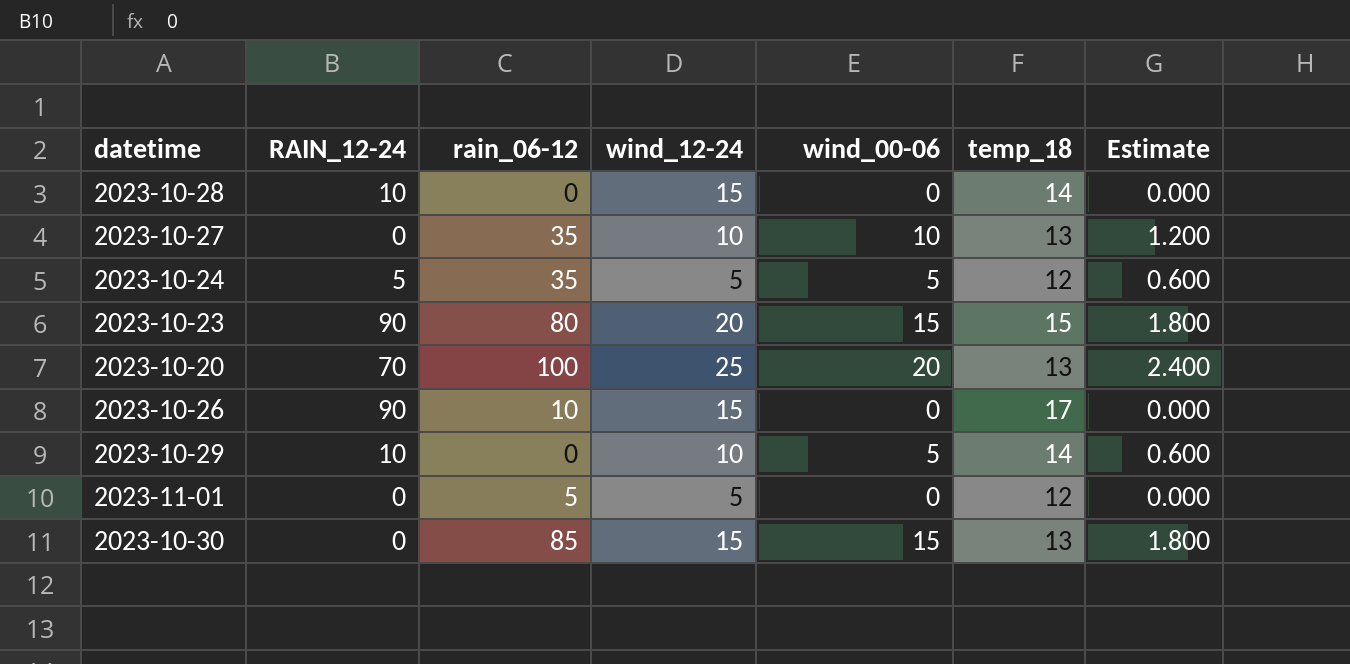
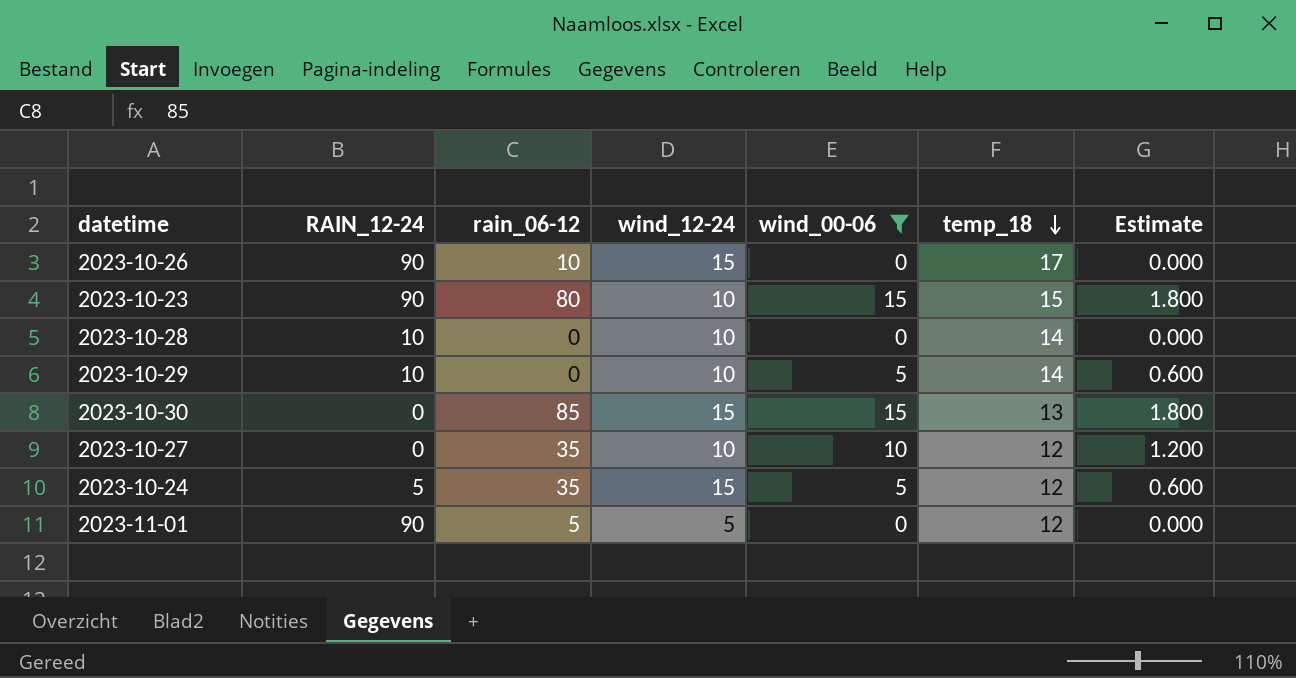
filter: none -> wind_00-06 != 20
row order: none -> temp_18 descending
2023-10-23 | wind_12-24: 20 -> 10
2023-10-28 | wind_12-24: 15 -> 10
2023-10-27 | temp_18: 13 -> 12
2023-10-24 | wind_12-24: 5 -> 15
2023-11-01 | RAIN_12-24: 0 -> 90

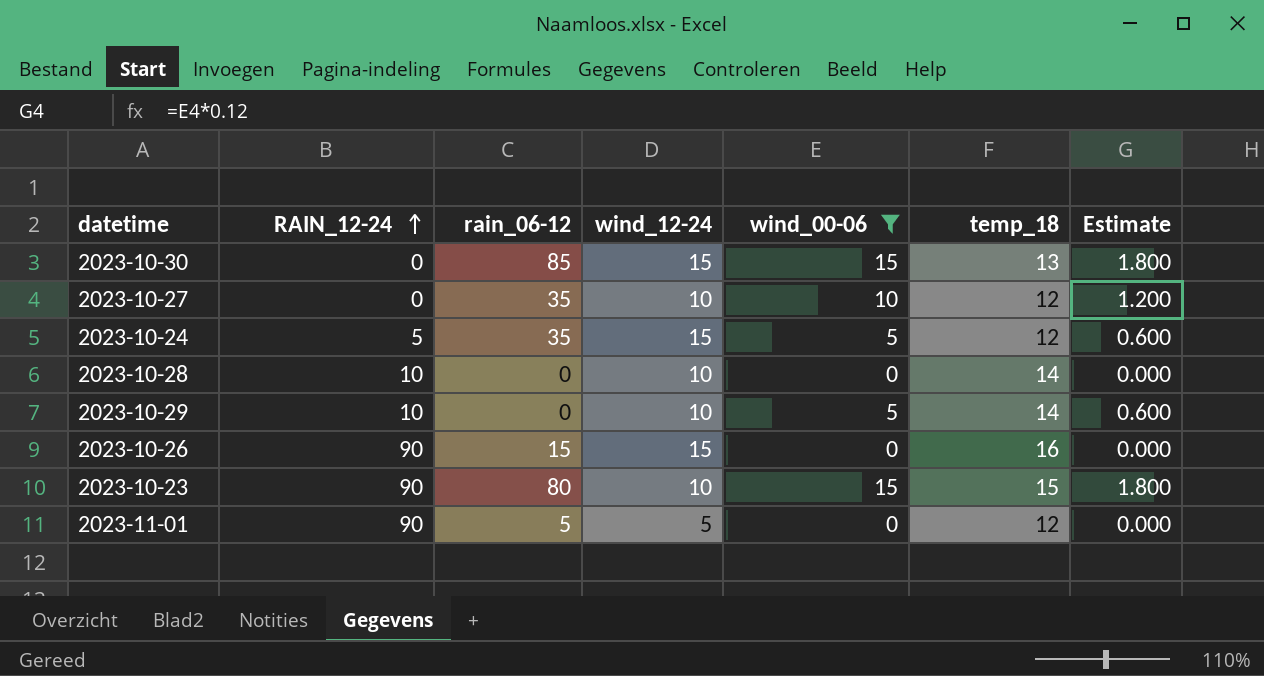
row order: temp_18 descending -> RAIN_12-24 ascending
2023-10-26 | rain_06-12: 10 -> 15
2023-10-26 | temp_18: 17 -> 16

